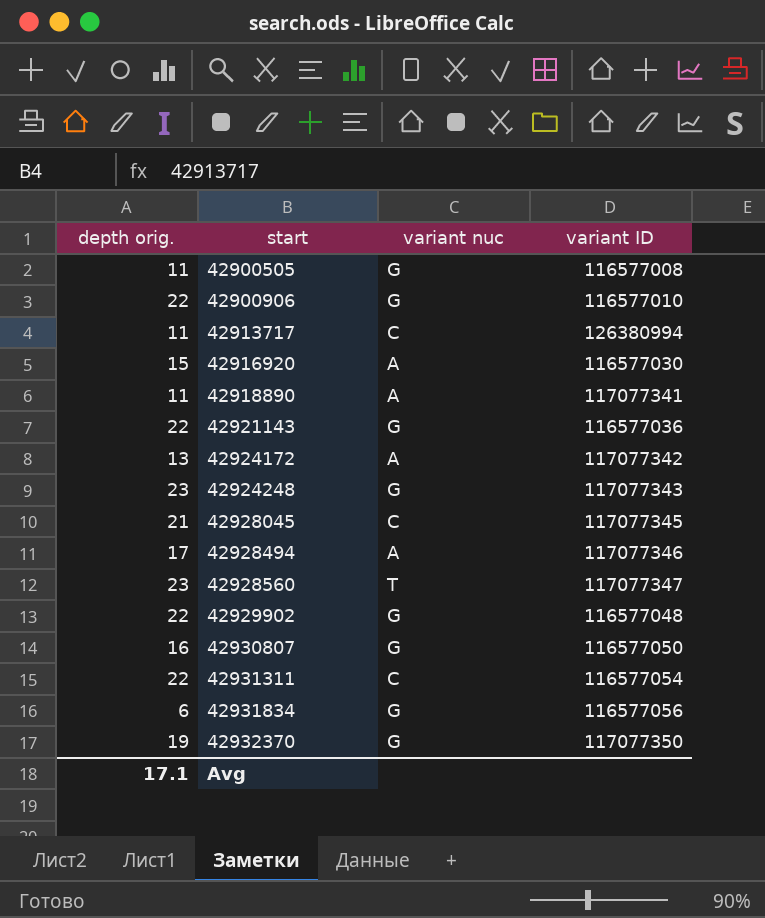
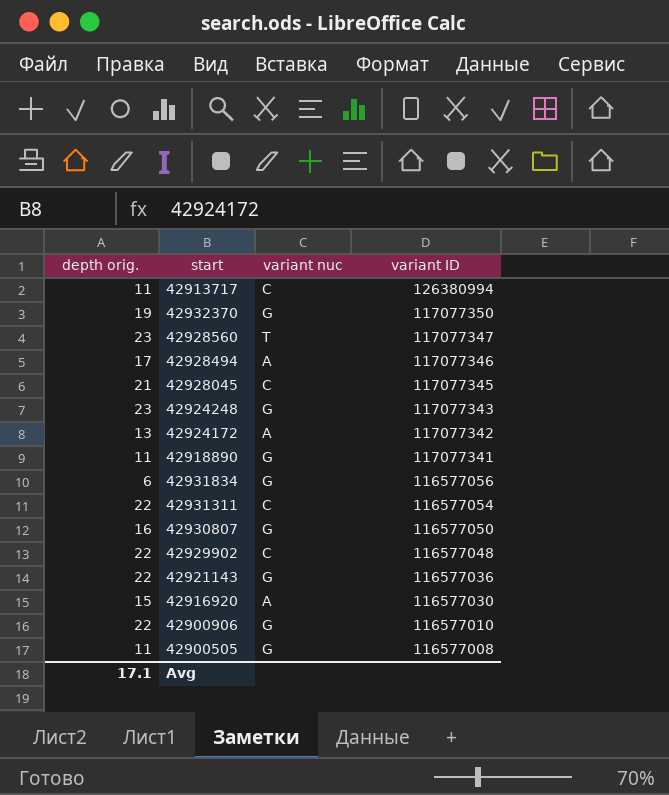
row order: start ascending -> variant ID descending
42918890 | variant nuc: A -> G
42929902 | variant nuc: G -> C

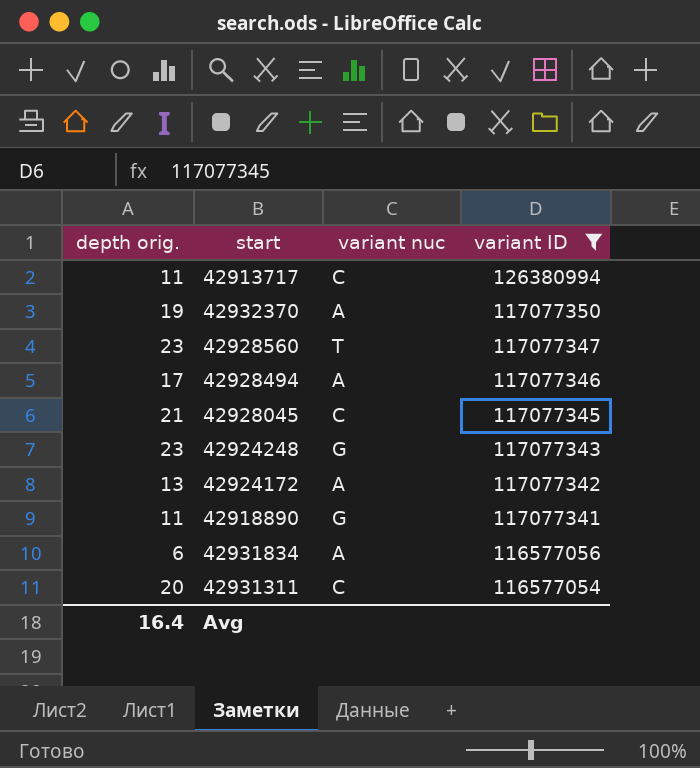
filter: none -> variant ID >= 116577054
42932370 | variant nuc: G -> A
42931834 | variant nuc: G -> A
42931311 | depth orig.: 22 -> 20
Avg | depth orig.: 17.1 -> 16.4

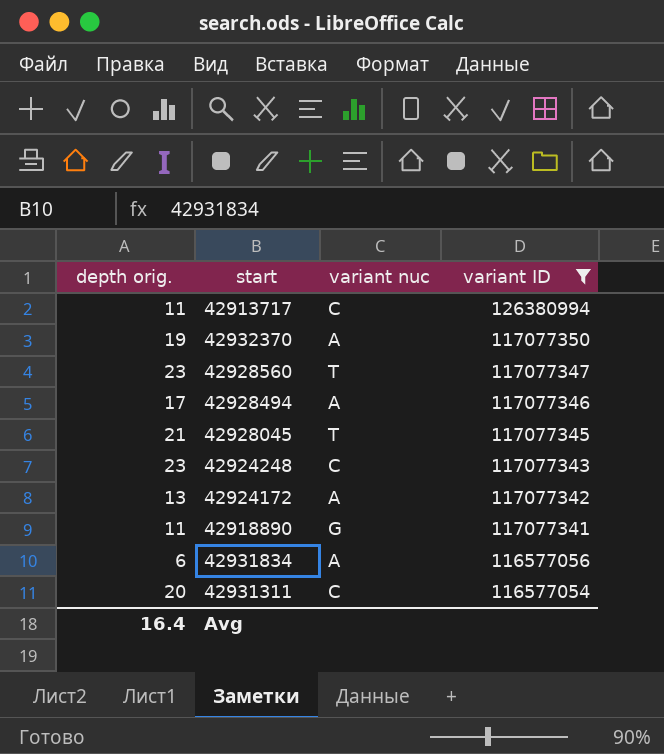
42928045 | variant nuc: C -> T
42924248 | variant nuc: G -> C

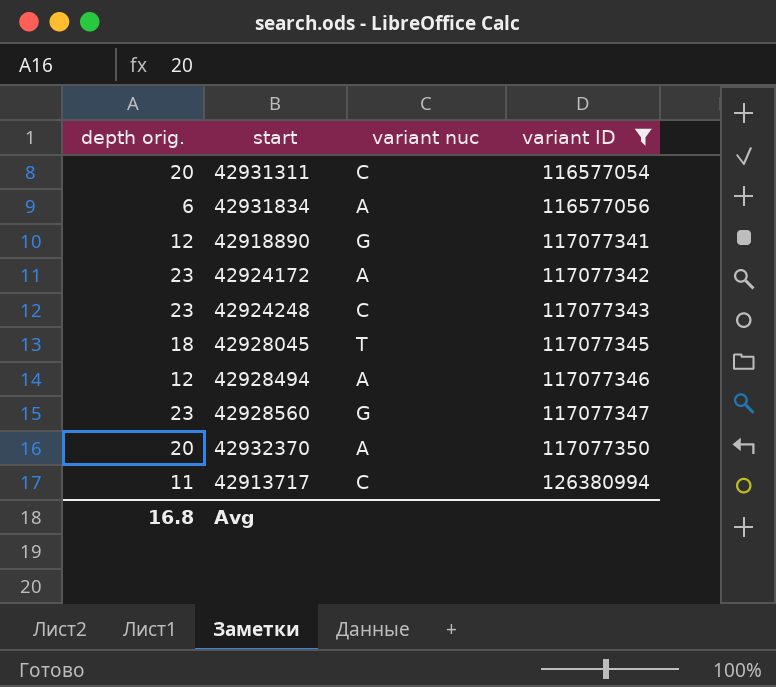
row order: variant ID descending -> variant ID ascending
42918890 | depth orig.: 11 -> 12
42924172 | depth orig.: 13 -> 23
42928045 | depth orig.: 21 -> 18
42928494 | depth orig.: 17 -> 12
42928560 | variant nuc: T -> G
42932370 | depth orig.: 19 -> 20
Avg | depth orig.: 16.4 -> 16.8

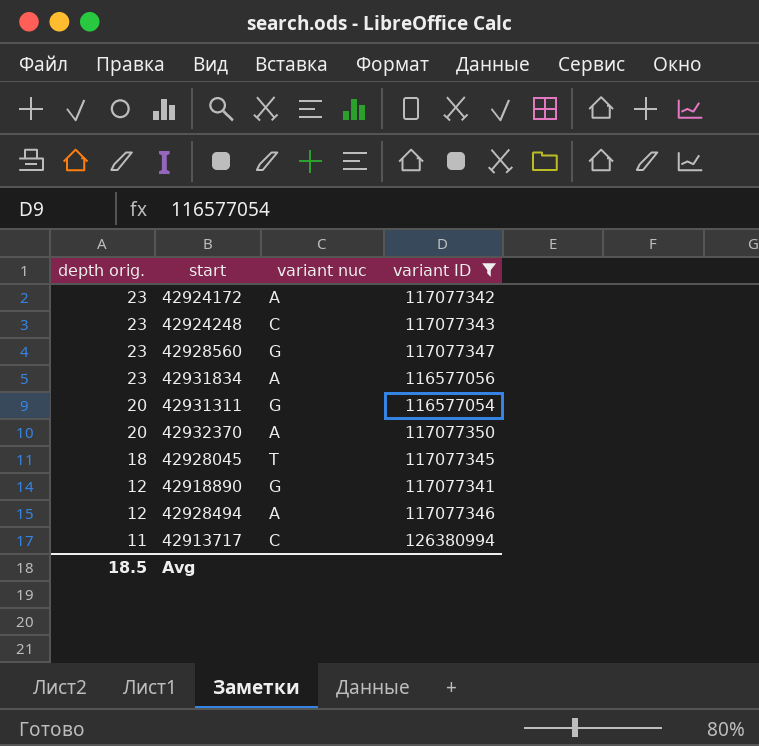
row order: variant ID ascending -> depth orig. descending
42931834 | depth orig.: 6 -> 23
42931311 | variant nuc: C -> G
Avg | depth orig.: 16.8 -> 18.5

